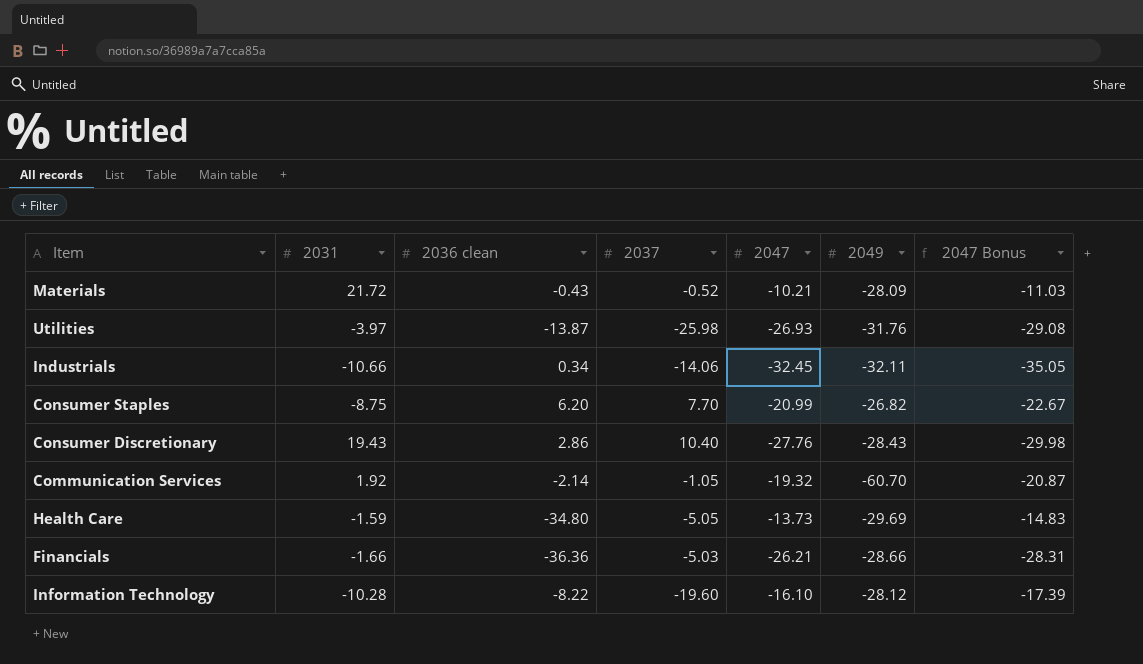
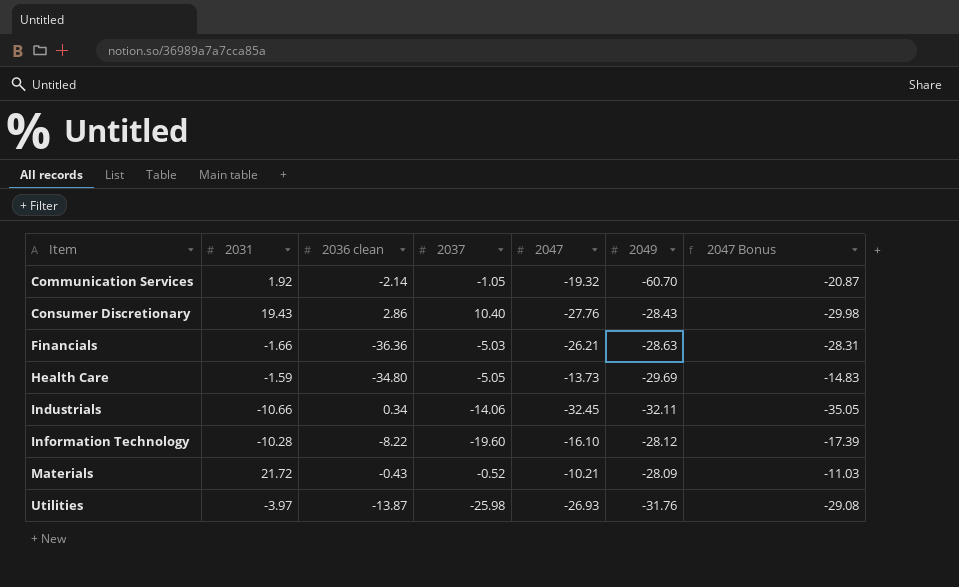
row order: none -> Item ascending
row Consumer Staples: -8.75 | 6.20 | 7.70 | -20.99 | -26.82 | -22.67 -> none
Financials | 2049: -28.66 -> -28.63

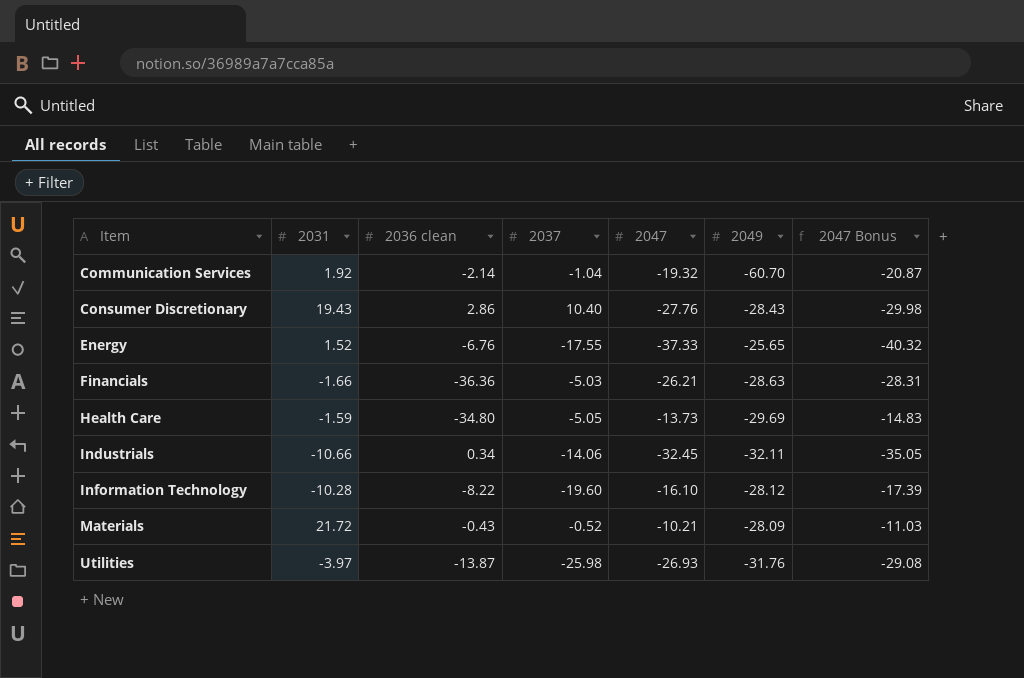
Communication Services | 2037: -1.05 -> -1.04
row Energy: none -> 1.52 | -6.76 | -17.55 | -37.33 | -25.65 | -40.32

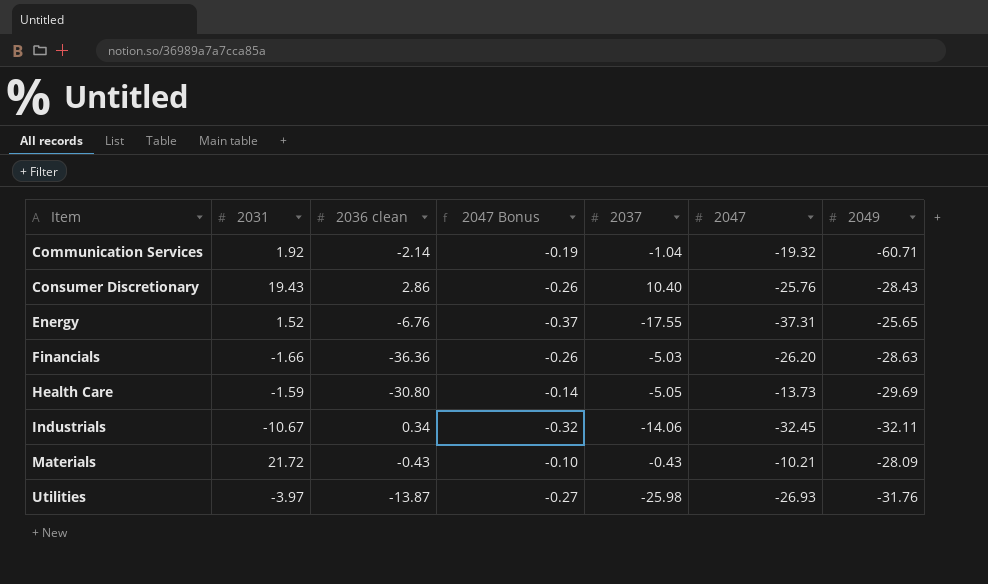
column 2047 Bonus | formula: [2047] * 1.08 -> [2047] * 0.01
column 2047 Bonus | position: 7 -> 4
row Information Technology: -10.28 | -8.22 | -19.60 | -16.10 | -28.12 | -17.39 -> none
Communication Services | 2049: -60.70 -> -60.71
Consumer Discretionary | 2047: -27.76 -> -25.76
Energy | 2047: -37.33 -> -37.31
Financials | 2047: -26.21 -> -26.20
Health Care | 2036 clean: -34.80 -> -30.80
Industrials | 2031: -10.66 -> -10.67
Materials | 2037: -0.52 -> -0.43

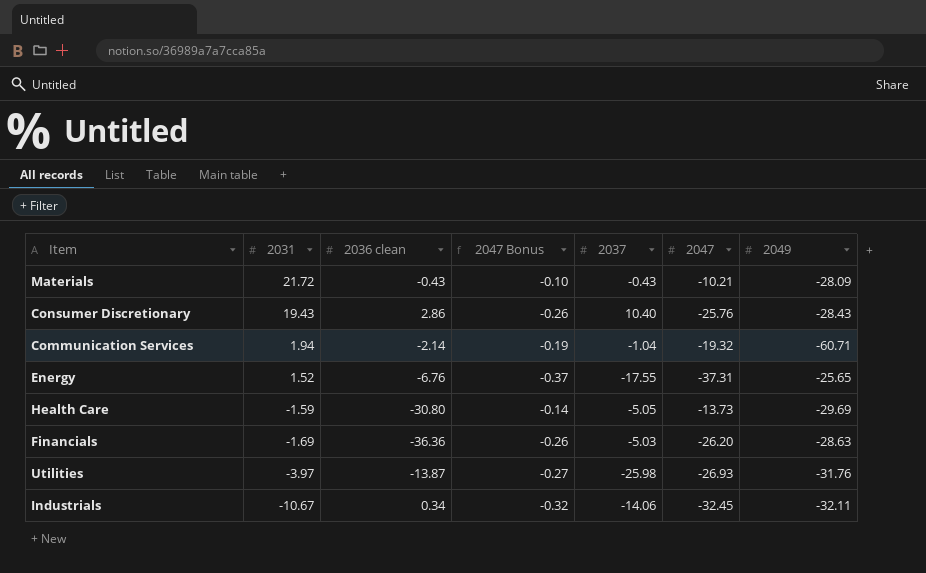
row order: Item ascending -> 2031 descending
Communication Services | 2031: 1.92 -> 1.94
Financials | 2031: -1.66 -> -1.69

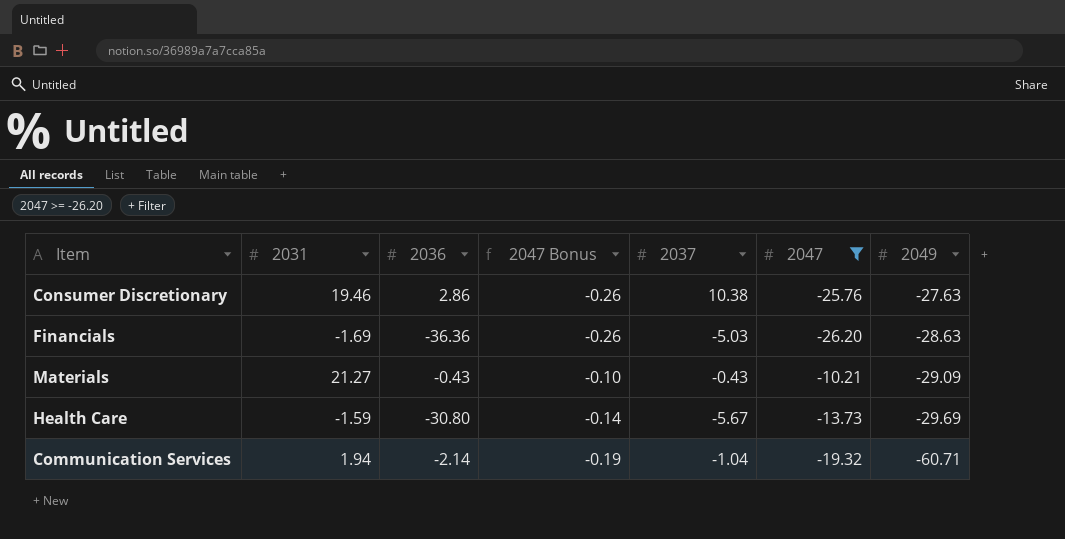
filter: none -> 2047 >= -26.20
row order: 2031 descending -> 2049 descending
column name: 2036 clean -> 2036
Consumer Discretionary | 2031: 19.43 -> 19.46
Consumer Discretionary | 2037: 10.40 -> 10.38
Consumer Discretionary | 2049: -28.43 -> -27.63
Materials | 2031: 21.72 -> 21.27
Materials | 2049: -28.09 -> -29.09
Health Care | 2037: -5.05 -> -5.67

